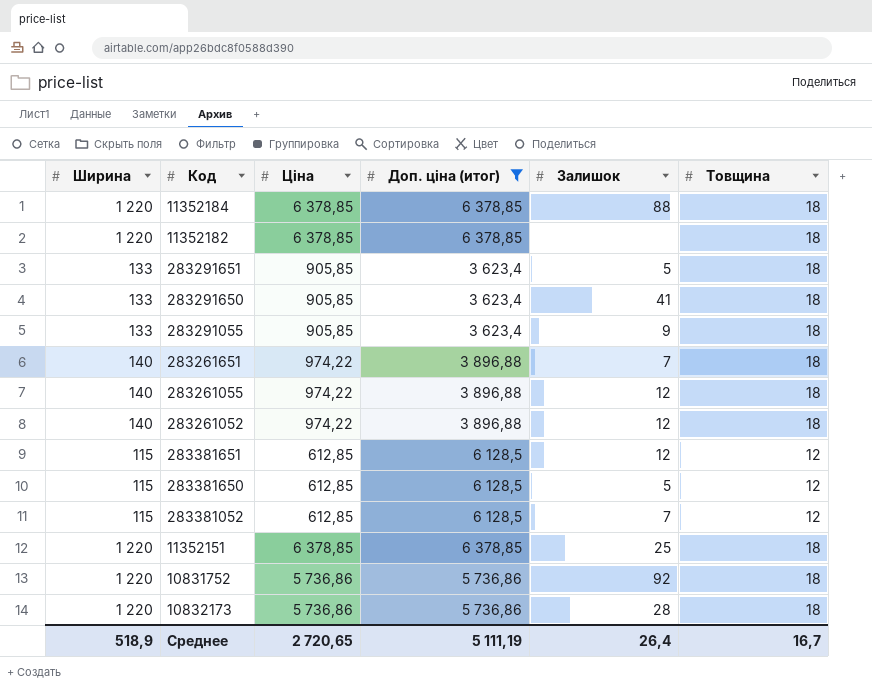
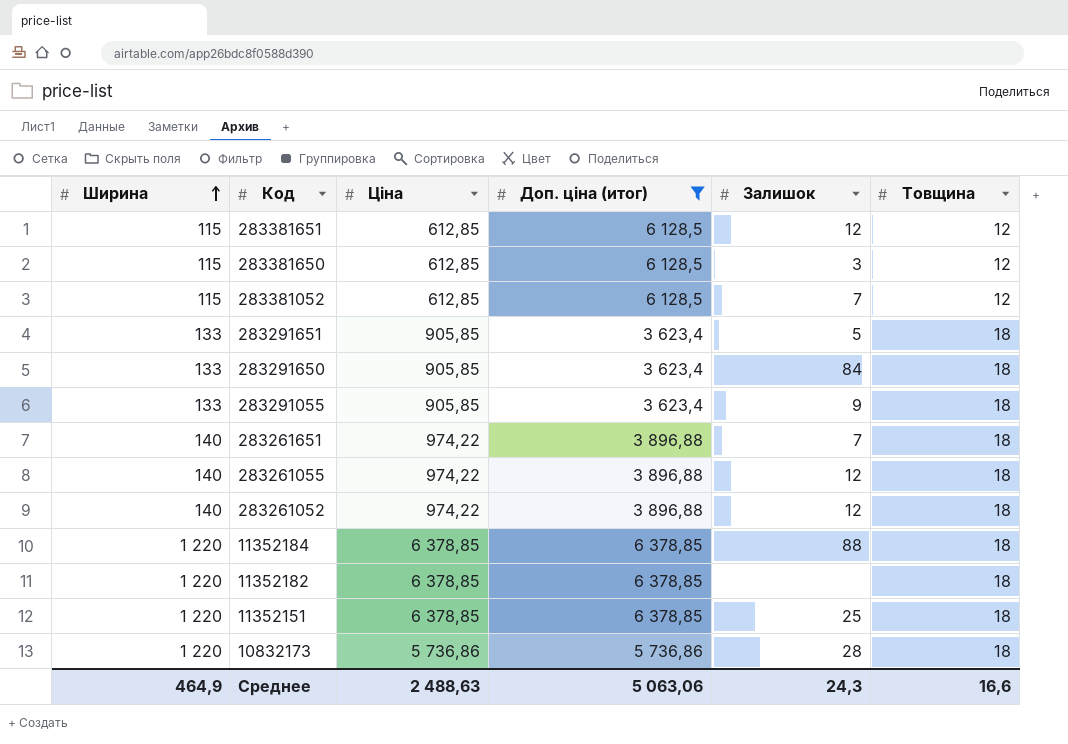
row order: none -> Ширина ascending
row 10831752: 1 220 | 5 736,86 | 5 736,86 | 92 | 18 -> none
283381650 | Залишок: 5 -> 3
283291650 | Залишок: 41 -> 84
Среднее | Ширина: 518,9 -> 464,9
Среднее | Ціна: 2 720,65 -> 2 488,63
Среднее | Доп. ціна (итог): 5 111,19 -> 5 063,06
Среднее | Залишок: 26,4 -> 24,3
Среднее | Товщина: 16,7 -> 16,6

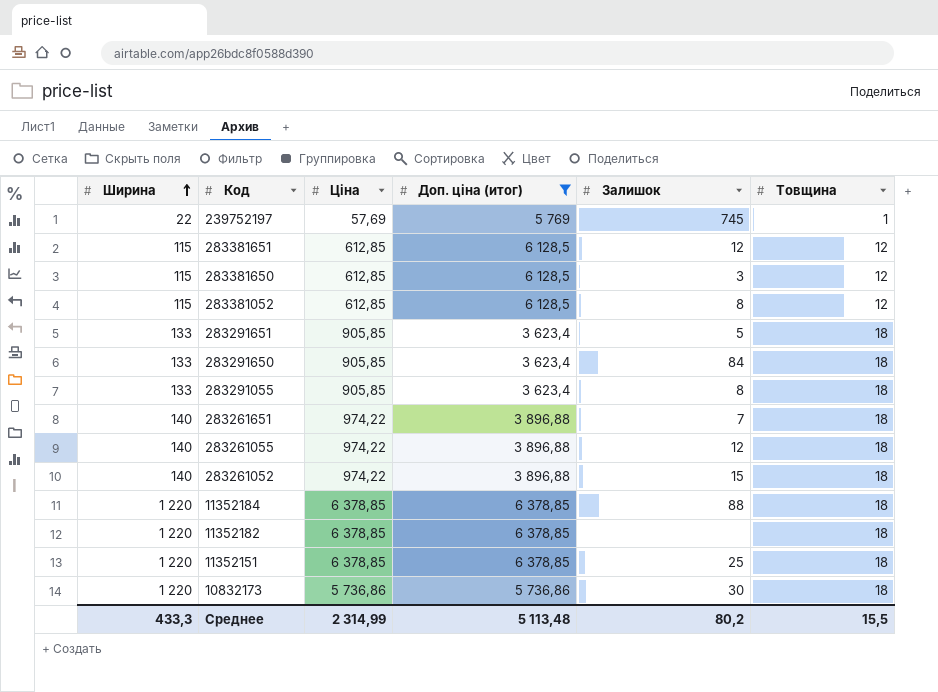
row 239752197: none -> 22 | 57,69 | 5 769 | 745 | 1
283381052 | Залишок: 7 -> 8
283291055 | Залишок: 9 -> 8
283261052 | Залишок: 12 -> 15
10832173 | Залишок: 28 -> 30
Среднее | Ширина: 464,9 -> 433,3
Среднее | Ціна: 2 488,63 -> 2 314,99
Среднее | Доп. ціна (итог): 5 063,06 -> 5 113,48
Среднее | Залишок: 24,3 -> 80,2
Среднее | Товщина: 16,6 -> 15,5

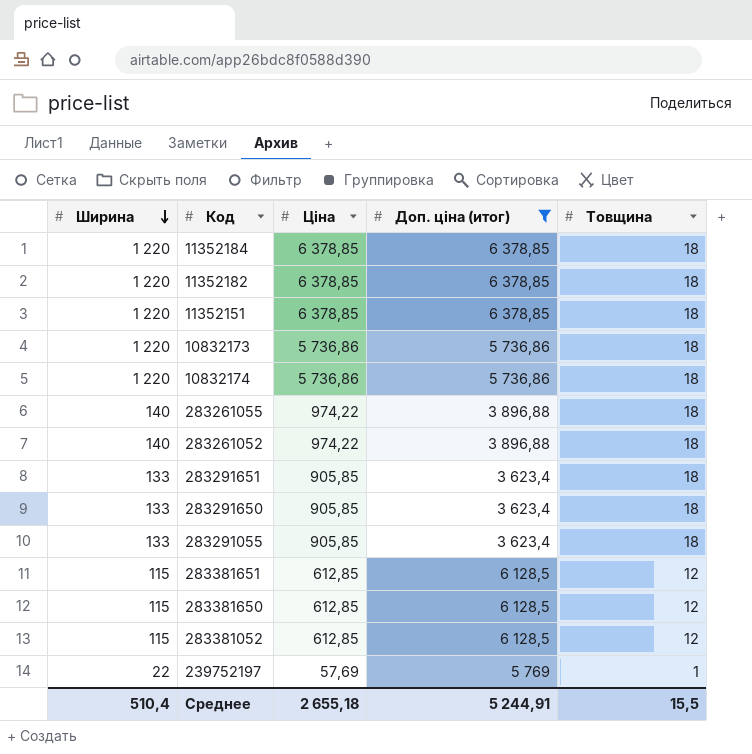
row order: Ширина ascending -> Ширина descending
column Залишок | position: 5 -> none
row 283261651: 140 | 974,22 | 3 896,88 | 7 | 18 -> none
row 10832174: none -> 1 220 | 5 736,86 | 5 736,86 | 18
Среднее | Ширина: 433,3 -> 510,4
Среднее | Ціна: 2 314,99 -> 2 655,18
Среднее | Доп. ціна (итог): 5 113,48 -> 5 244,91

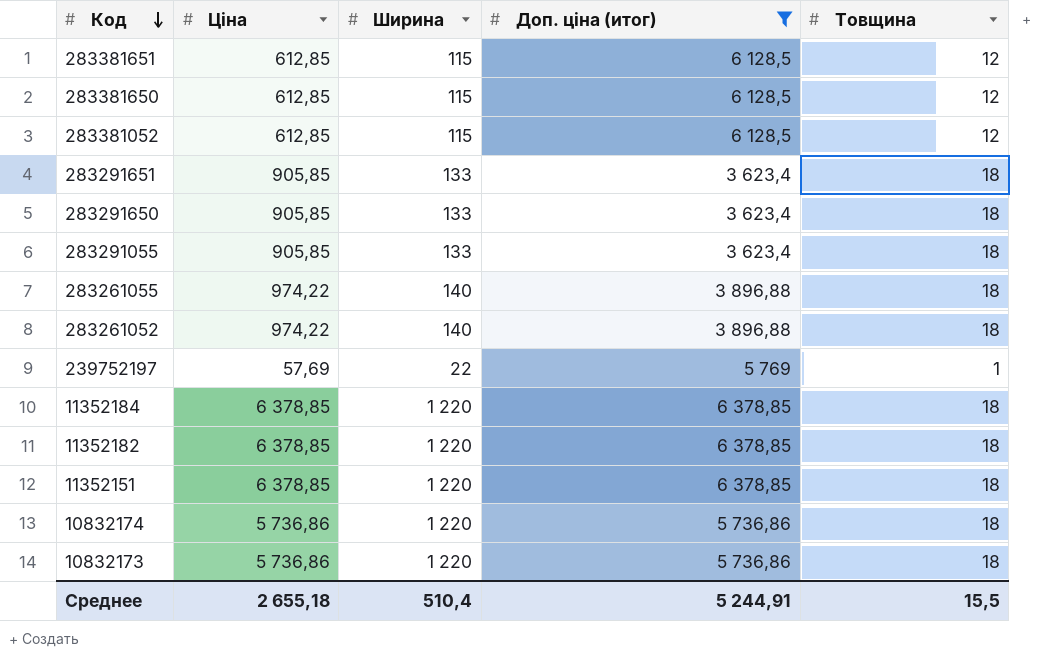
row order: Ширина descending -> Код descending
column Ширина | position: 1 -> 3

